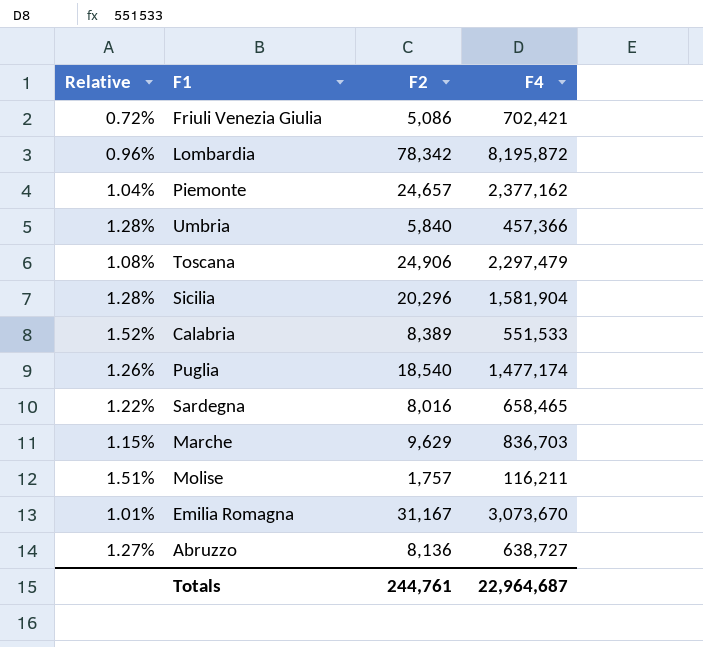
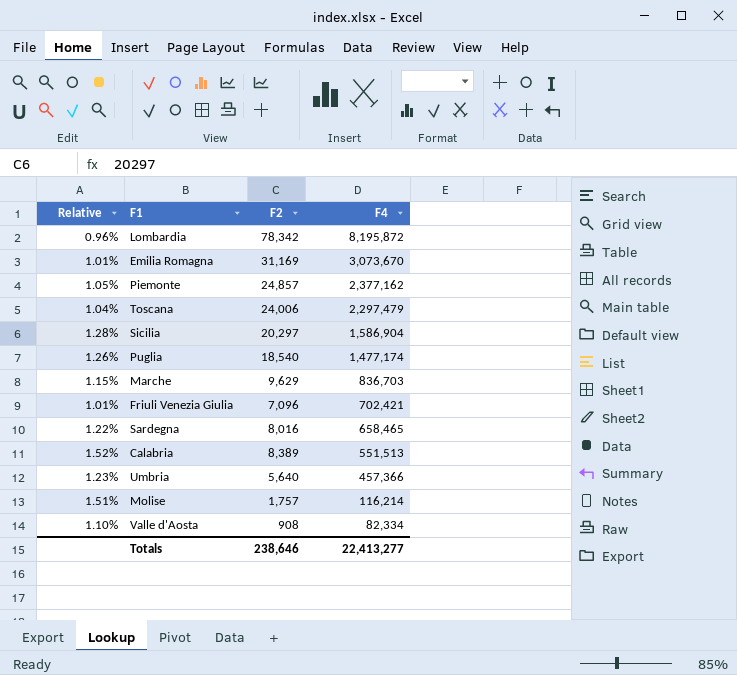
row order: none -> F4 descending
row Abruzzo: 1.27% | 8,136 | 638,727 -> none
Emilia Romagna | F2: 31,167 -> 31,169
Piemonte | Relative: 1.04% -> 1.05%
Piemonte | F2: 24,657 -> 24,857
Toscana | Relative: 1.08% -> 1.04%
Toscana | F2: 24,906 -> 24,006
Sicilia | F2: 20,296 -> 20,297
Sicilia | F4: 1,581,904 -> 1,586,904
Friuli Venezia Giulia | Relative: 0.72% -> 1.01%
Friuli Venezia Giulia | F2: 5,086 -> 7,096
Calabria | F4: 551,533 -> 551,513
Umbria | Relative: 1.28% -> 1.23%
Umbria | F2: 5,840 -> 5,640
Molise | F4: 116,211 -> 116,214
row Valle d'Aosta: none -> 1.10% | 908 | 82,334
Totals | F2: 244,761 -> 238,646
Totals | F4: 22,964,687 -> 22,413,277

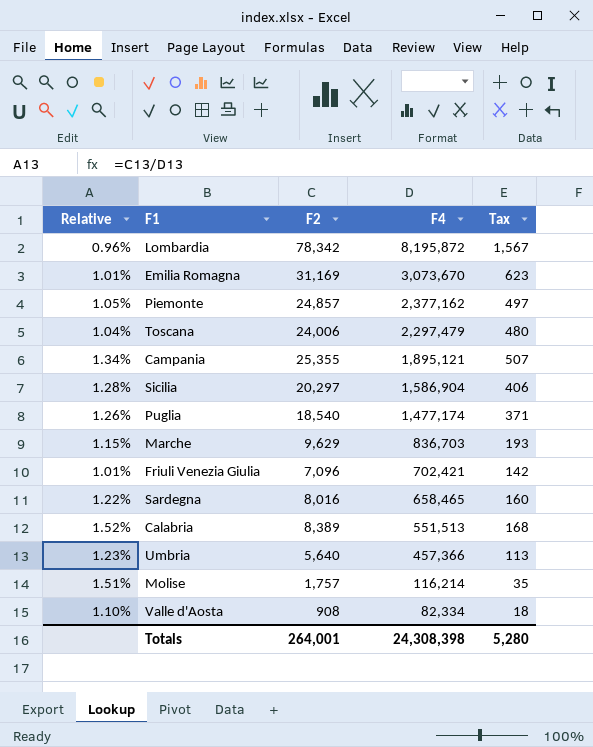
column Tax | formula: none -> [F2] * 0.02
row Campania: none -> 1.34% | 25,355 | 1,895,121 | 507
Totals | F2: 238,646 -> 264,001
Totals | F4: 22,413,277 -> 24,308,398

